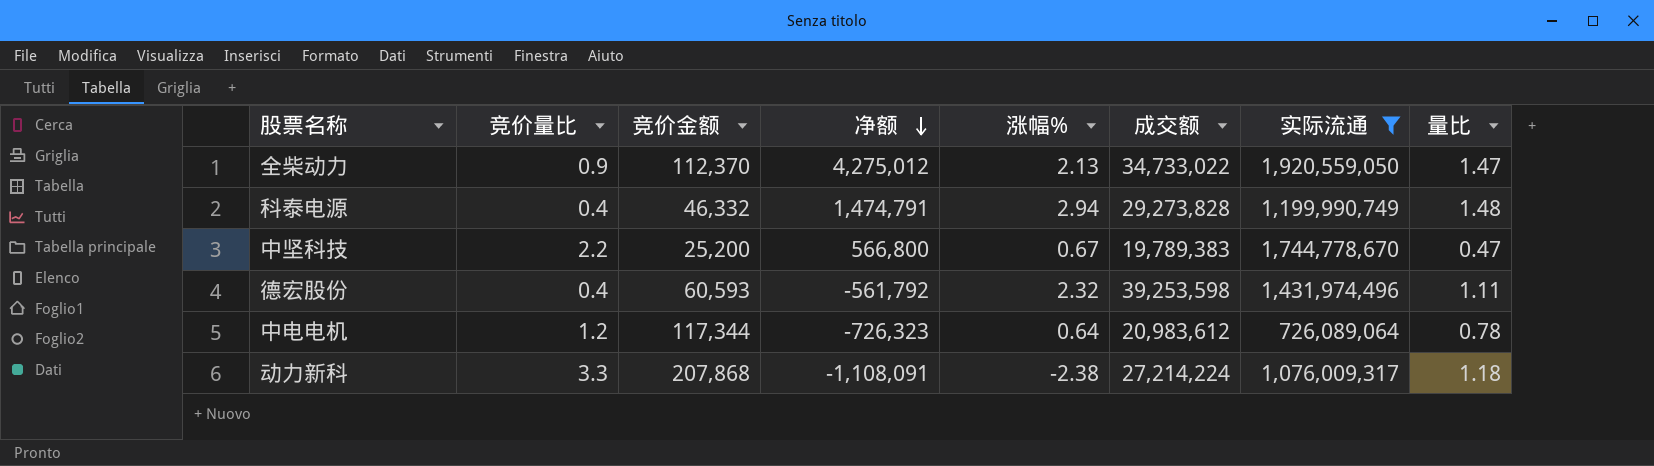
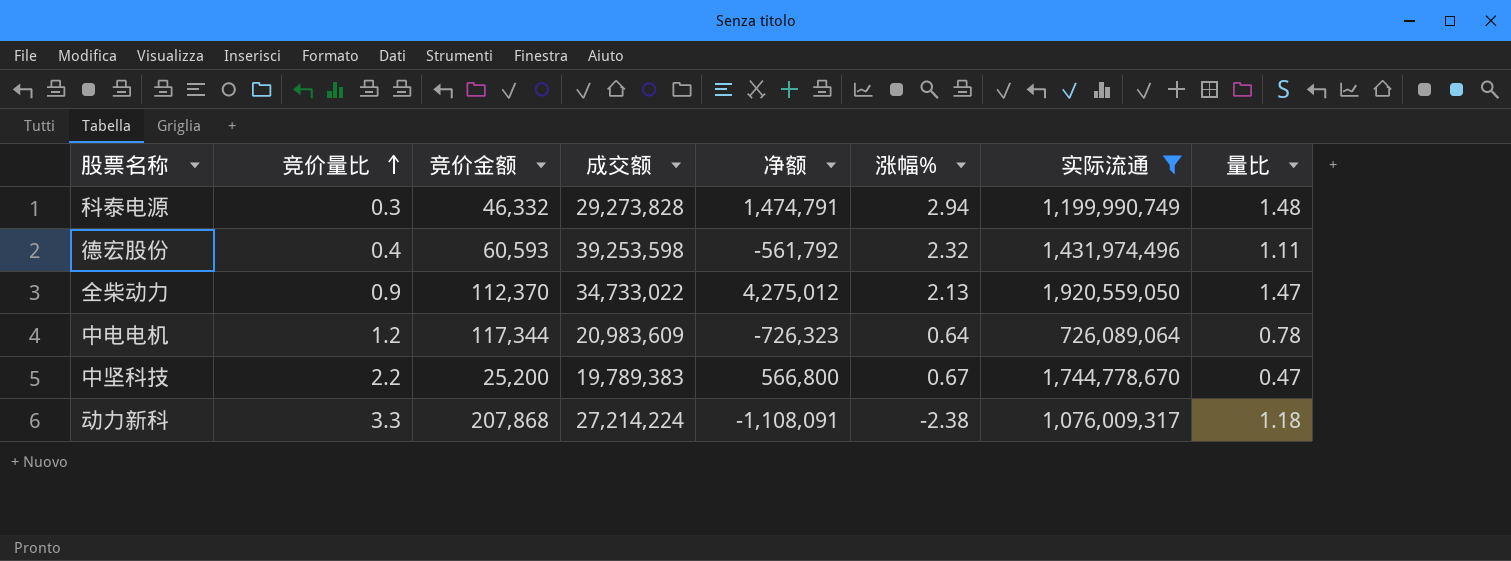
row order: 净额 descending -> 竞价量比 ascending
column 成交额 | position: 6 -> 4
科泰电源 | 竞价量比: 0.4 -> 0.3
中电电机 | 成交额: 20,983,612 -> 20,983,609

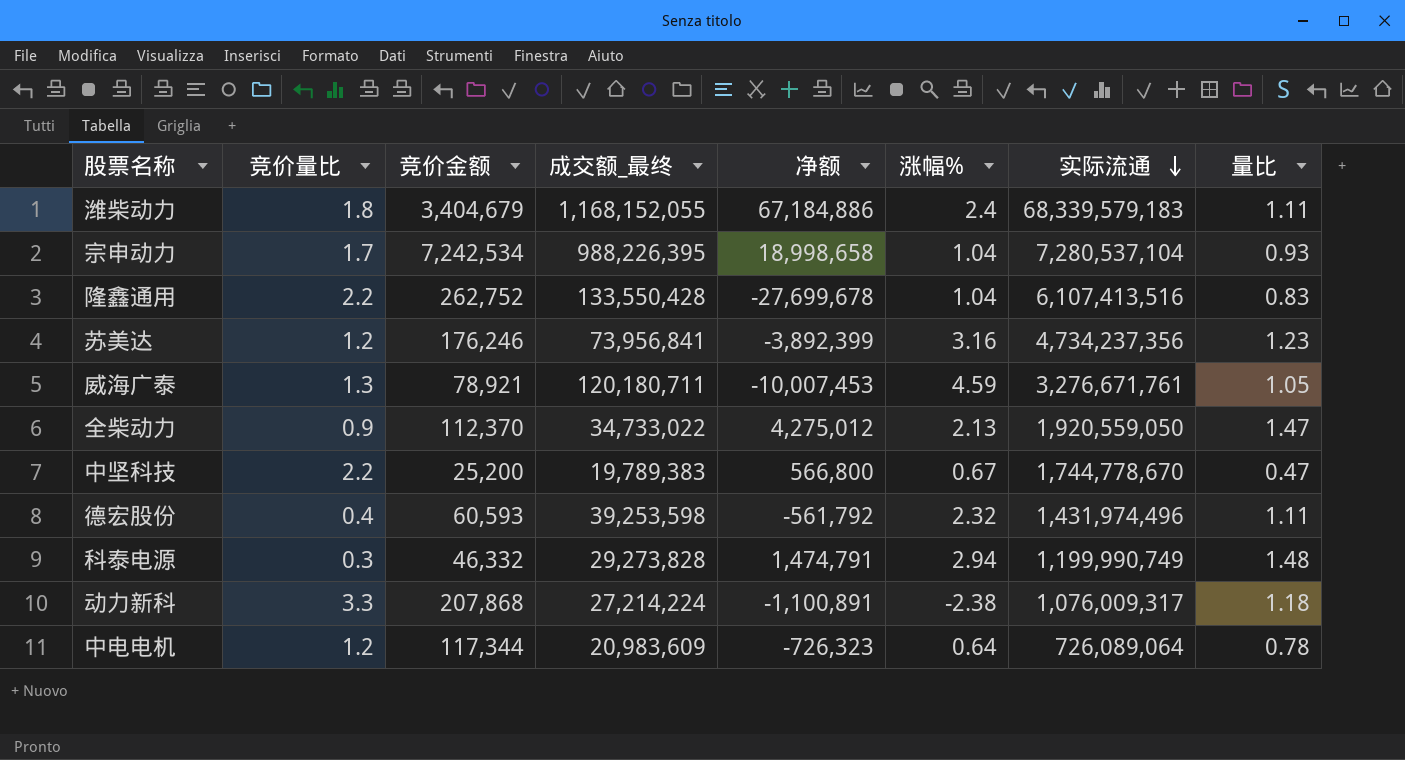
filter: 实际流通 <= 1,920,559,050 -> none
row order: 竞价量比 ascending -> 实际流通 descending
column name: 成交额 -> 成交额_最终
动力新科 | 净额: -1,108,091 -> -1,100,891

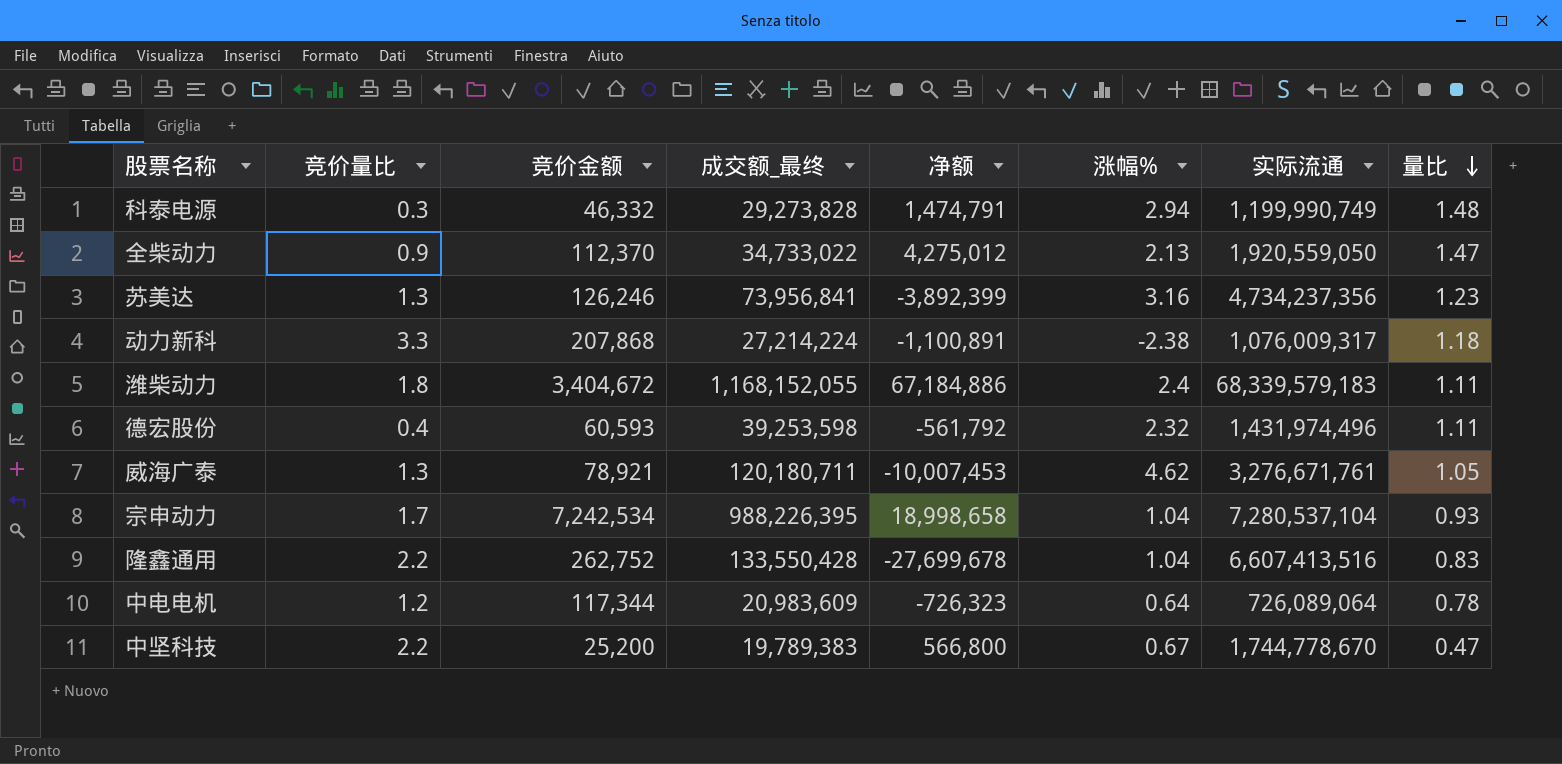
row order: 实际流通 descending -> 量比 descending
苏美达 | 竞价量比: 1.2 -> 1.3
苏美达 | 竞价金额: 176,246 -> 126,246
潍柴动力 | 竞价金额: 3,404,679 -> 3,404,672
威海广泰 | 涨幅%: 4.59 -> 4.62
隆鑫通用 | 实际流通: 6,107,413,516 -> 6,607,413,516

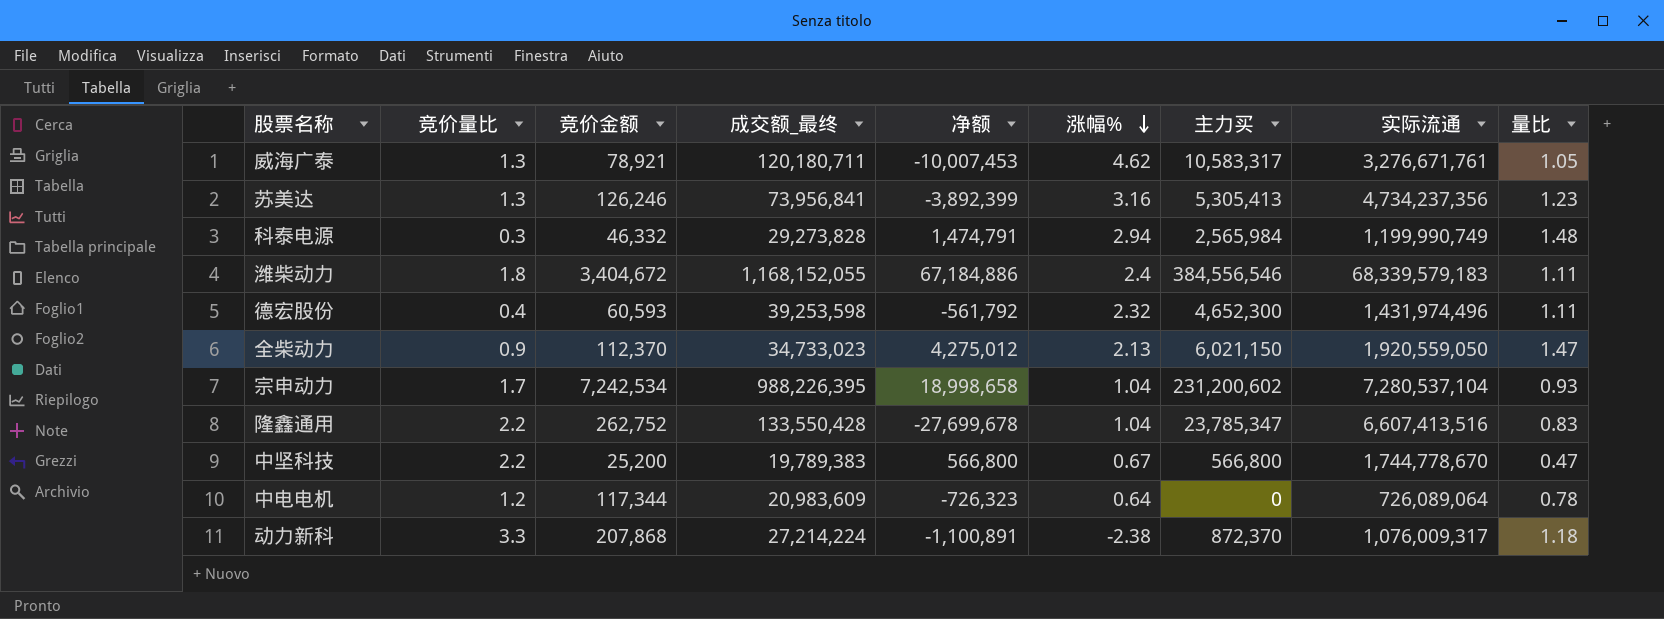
row order: 量比 descending -> 涨幅% descending
column 主力买 | position: none -> 7
全柴动力 | 成交额_最终: 34,733,022 -> 34,733,023

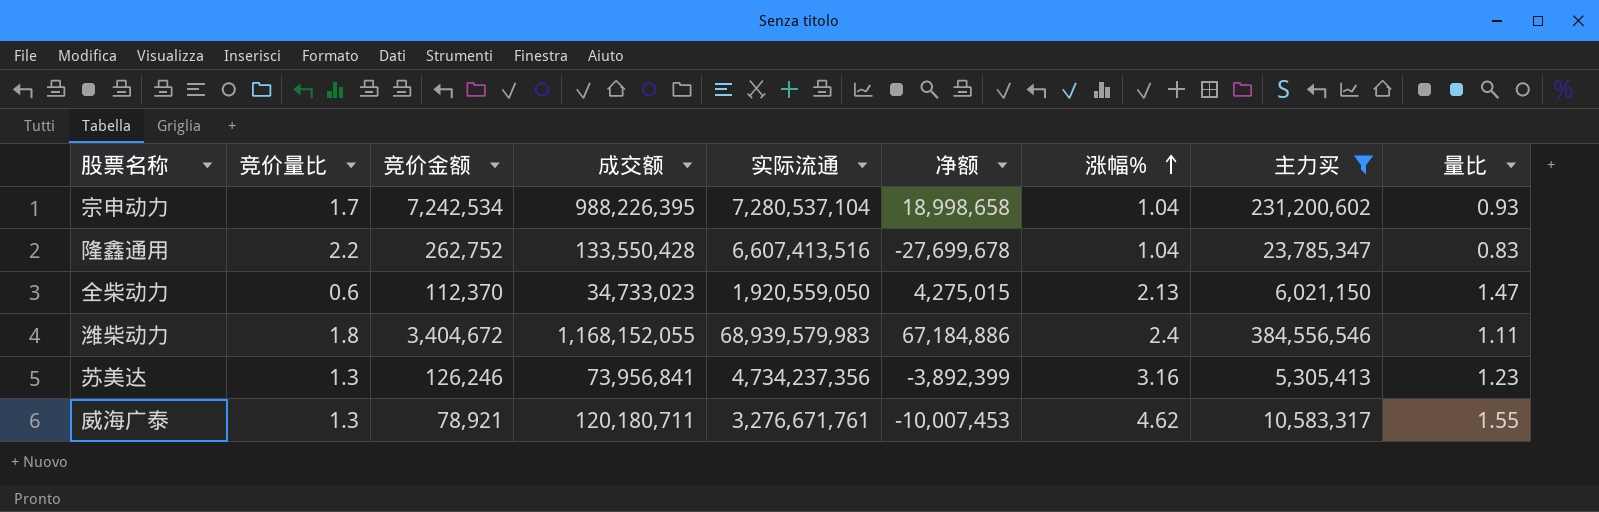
filter: none -> 主力买 >= 5,305,413
row order: 涨幅% descending -> 涨幅% ascending
column name: 成交额_最终 -> 成交额
column 实际流通 | position: 8 -> 5
全柴动力 | 竞价量比: 0.9 -> 0.6
全柴动力 | 净额: 4,275,012 -> 4,275,015
潍柴动力 | 实际流通: 68,339,579,183 -> 68,939,579,983
威海广泰 | 量比: 1.05 -> 1.55

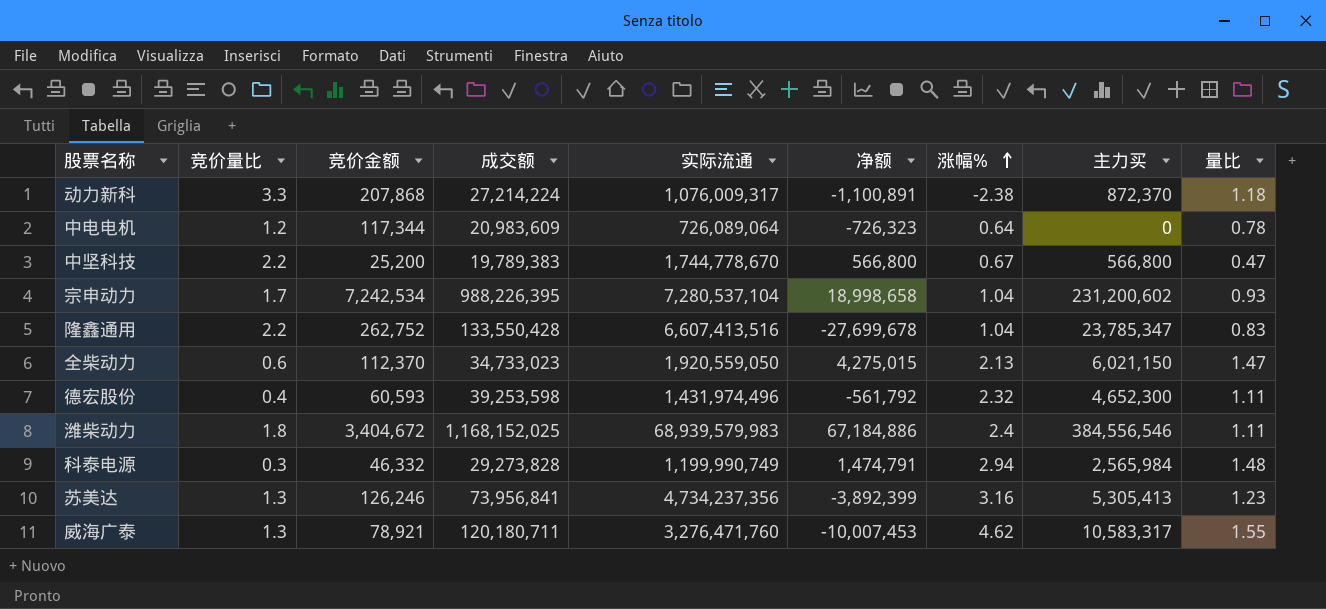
filter: 主力买 >= 5,305,413 -> none
潍柴动力 | 成交额: 1,168,152,055 -> 1,168,152,025
威海广泰 | 实际流通: 3,276,671,761 -> 3,276,471,760

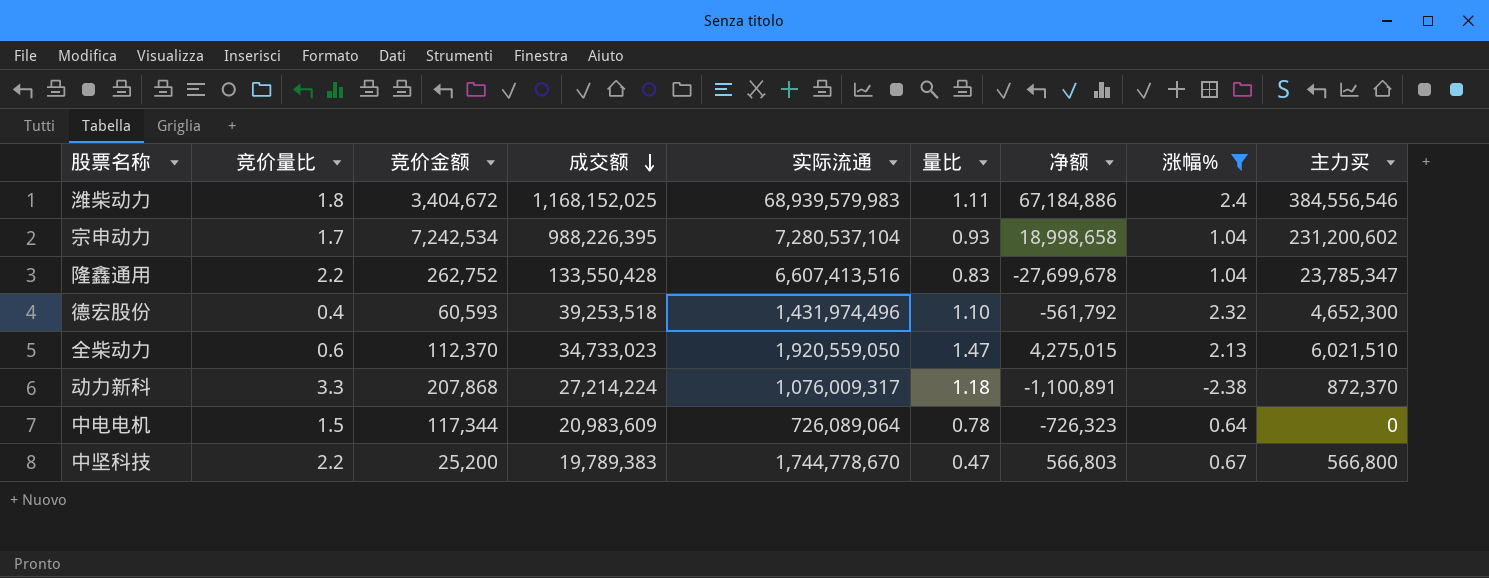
filter: none -> 涨幅% <= 2.4
row order: 涨幅% ascending -> 成交额 descending
column 量比 | position: 9 -> 6
德宏股份 | 成交额: 39,253,598 -> 39,253,518
德宏股份 | 量比: 1.11 -> 1.10
全柴动力 | 主力买: 6,021,150 -> 6,021,510
中电电机 | 竞价量比: 1.2 -> 1.5
中坚科技 | 净额: 566,800 -> 566,803

